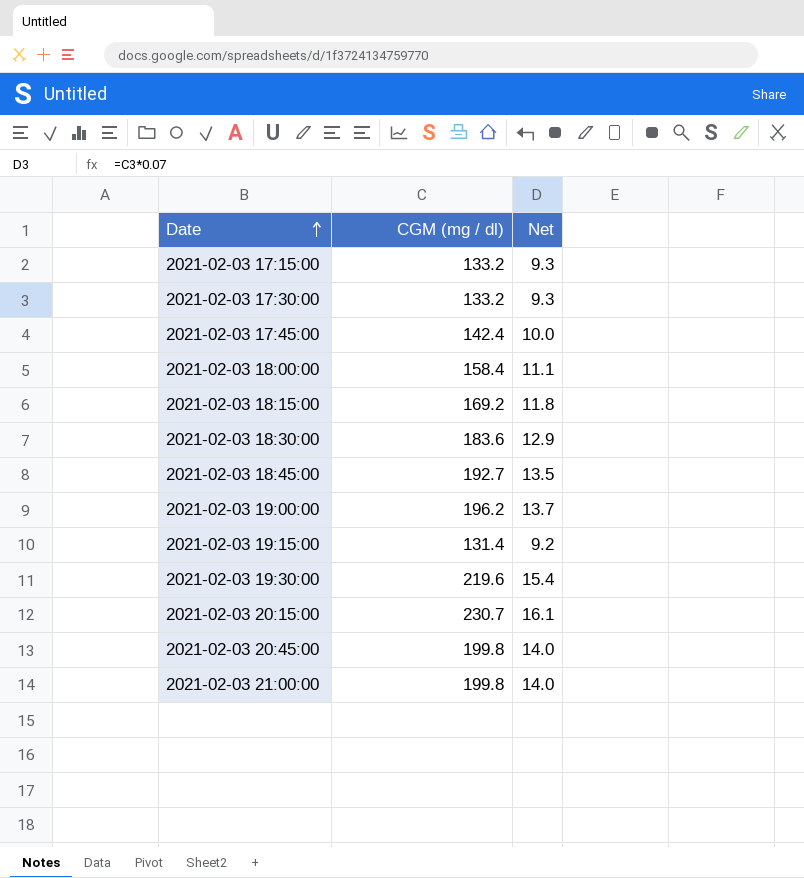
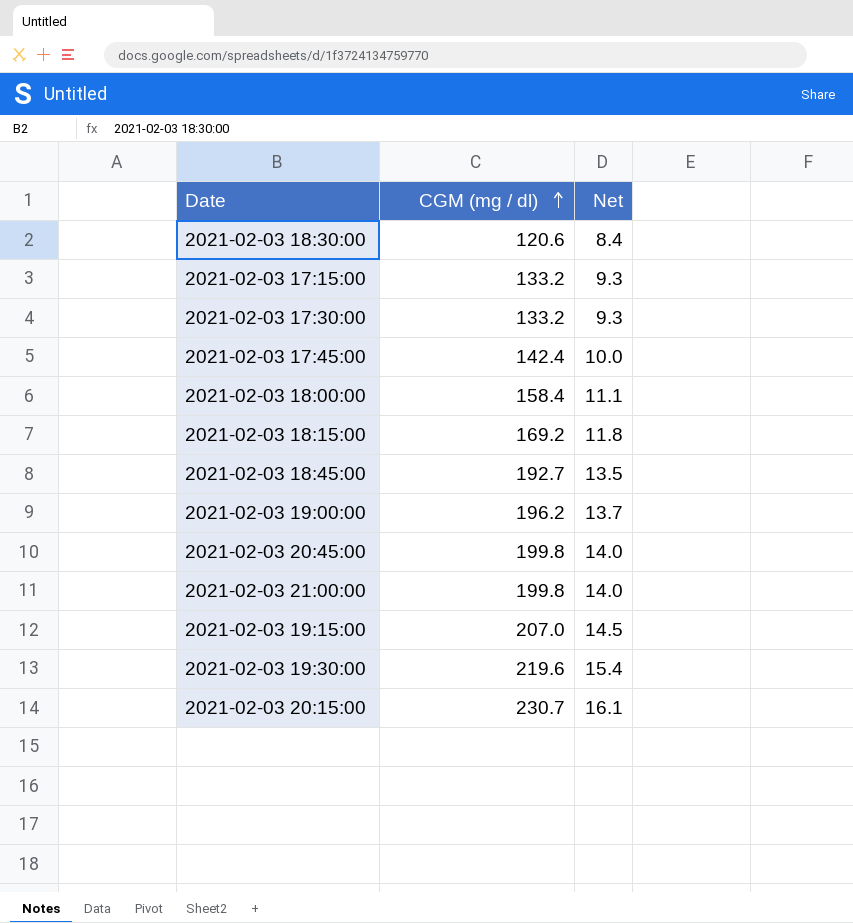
row order: Date ascending -> CGM (mg / dl) ascending
2021-02-03 18:30:00 | CGM (mg / dl): 183.6 -> 120.6
2021-02-03 18:30:00 | Net: 12.9 -> 8.4
2021-02-03 19:15:00 | CGM (mg / dl): 131.4 -> 207.0
2021-02-03 19:15:00 | Net: 9.2 -> 14.5

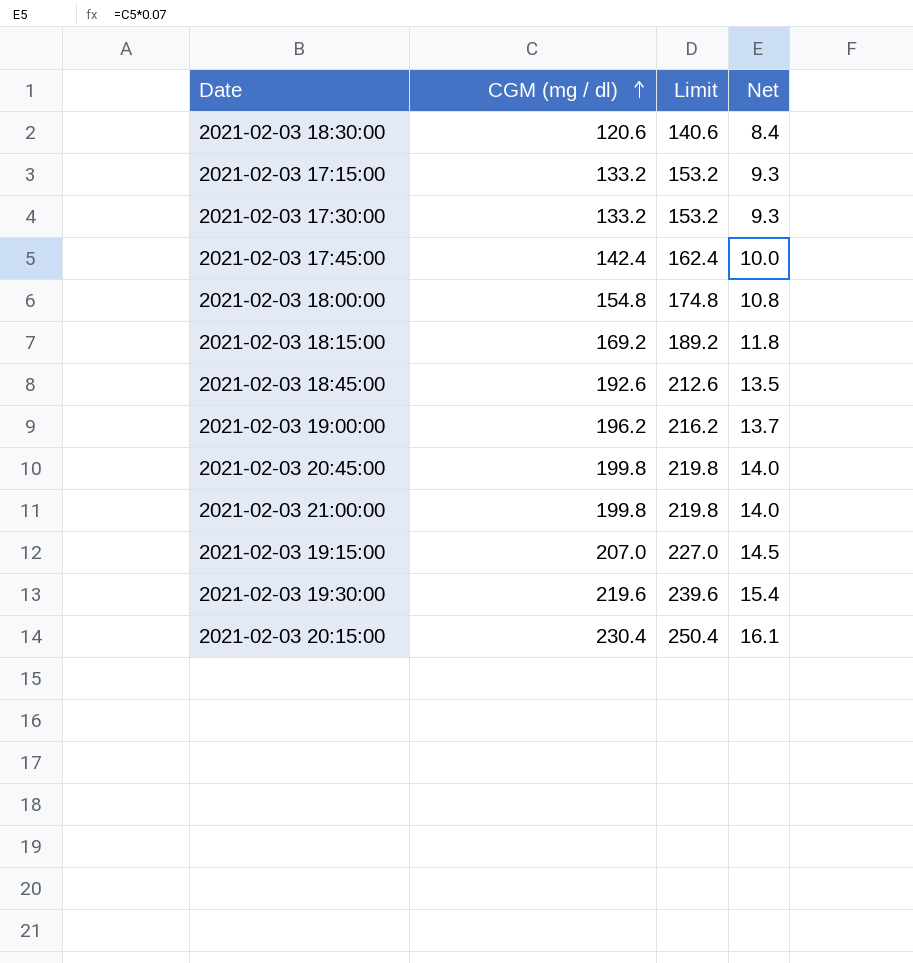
column Limit | formula: none -> [CGM (mg / dl)] + 20
2021-02-03 18:00:00 | CGM (mg / dl): 158.4 -> 154.8
2021-02-03 18:00:00 | Net: 11.1 -> 10.8
2021-02-03 18:45:00 | CGM (mg / dl): 192.7 -> 192.6
2021-02-03 20:15:00 | CGM (mg / dl): 230.7 -> 230.4

